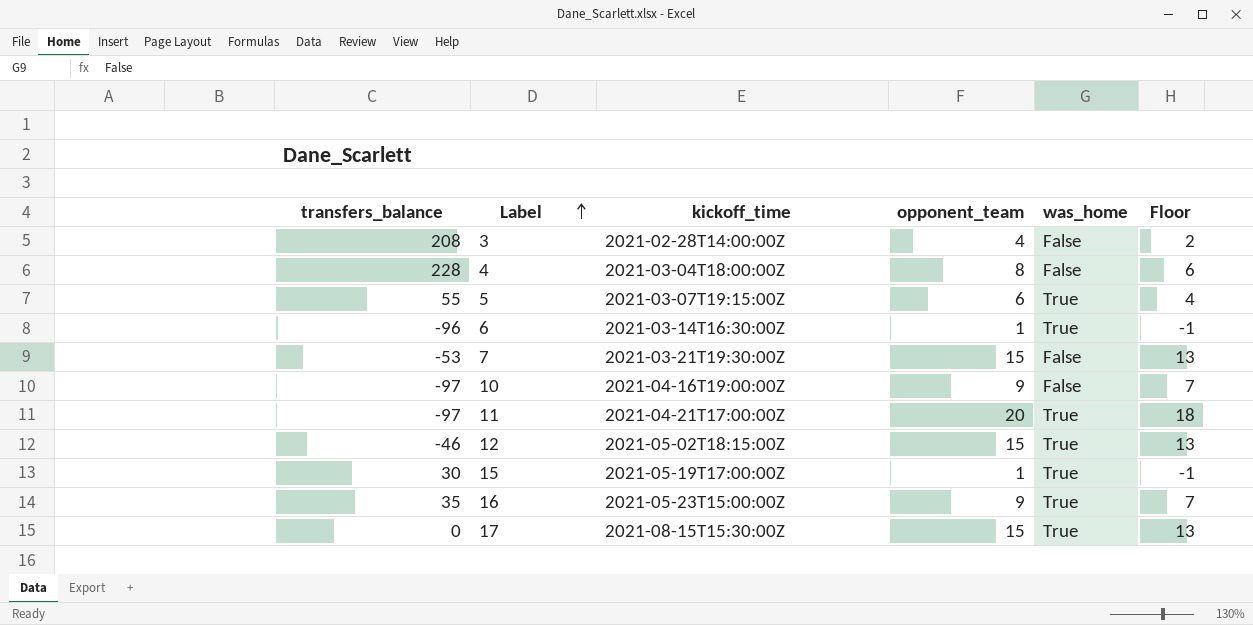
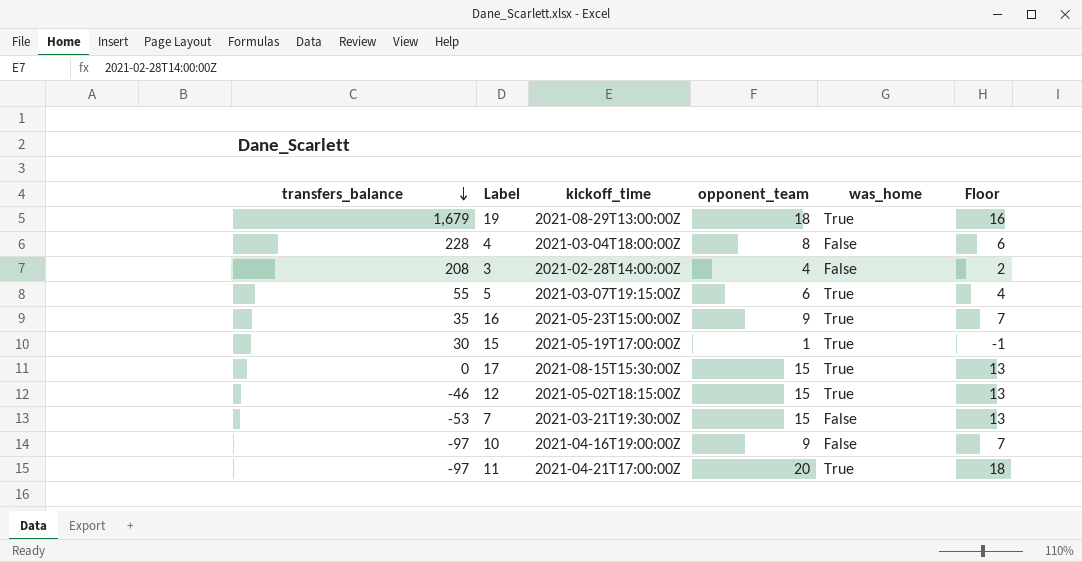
row order: Label ascending -> transfers_balance descending
row 6: -96 | 2021-03-14T16:30:00Z | 1 | True | -1 -> none
row 19: none -> 1,679 | 2021-08-29T13:00:00Z | 18 | True | 16

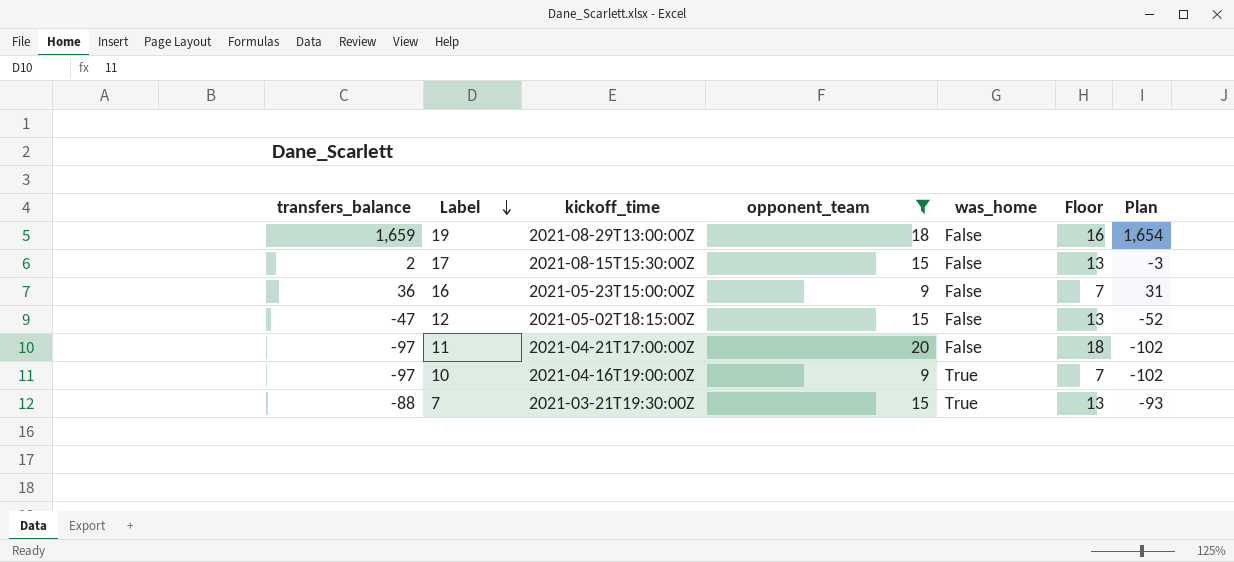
filter: none -> opponent_team >= 9
row order: transfers_balance descending -> Label descending
column Plan | formula: none -> [transfers_balance] - 5
19 | transfers_balance: 1,679 -> 1,659
19 | was_home: True -> False
17 | transfers_balance: 0 -> 2
17 | was_home: True -> False
16 | transfers_balance: 35 -> 36
16 | was_home: True -> False
12 | transfers_balance: -46 -> -47
12 | was_home: True -> False
11 | was_home: True -> False
10 | was_home: False -> True
7 | transfers_balance: -53 -> -88
7 | was_home: False -> True

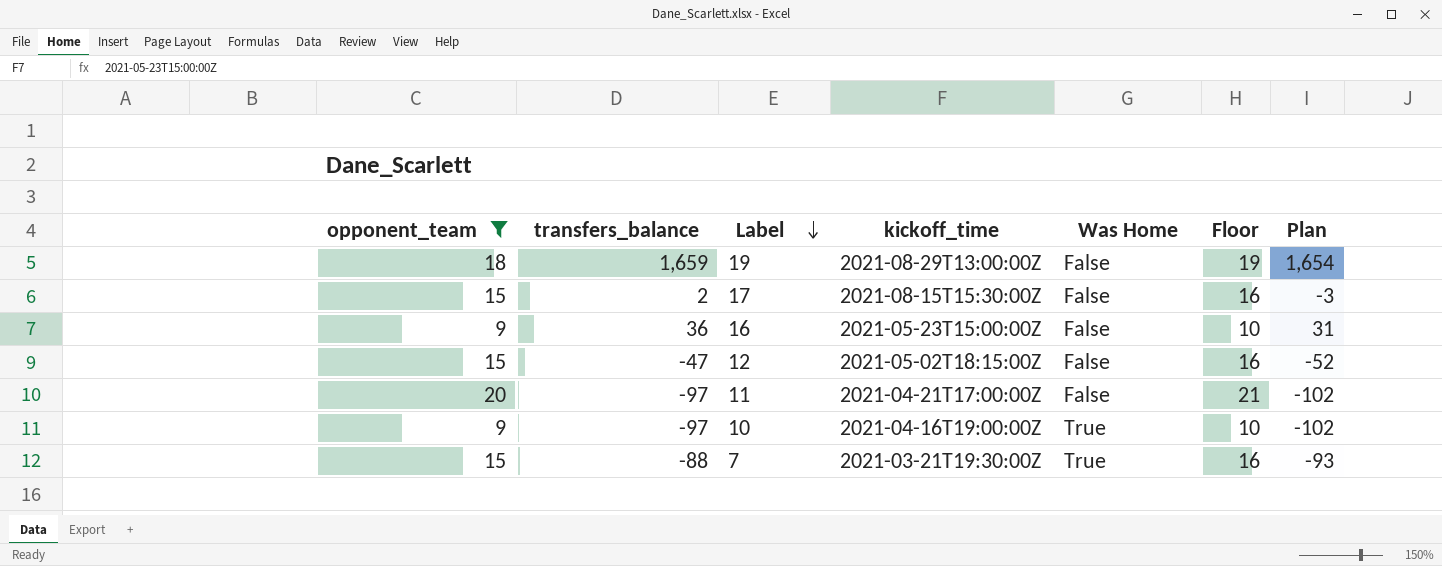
column opponent_team | position: 4 -> 1
column name: was_home -> Was Home
column Floor | formula: [opponent_team] - 2 -> [opponent_team] + 1

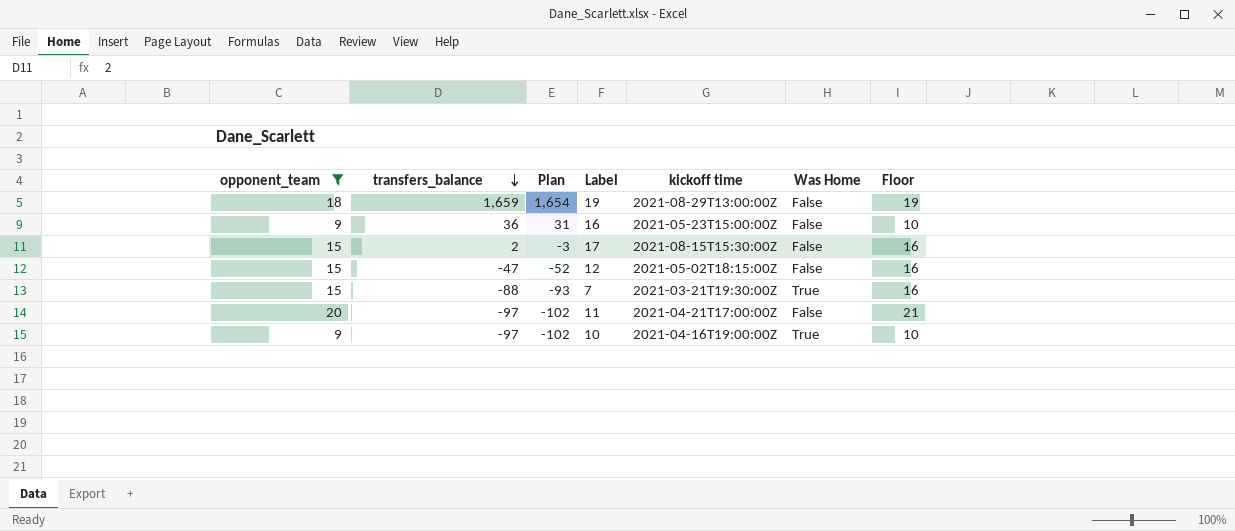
row order: Label descending -> transfers_balance descending
column Plan | position: 7 -> 3
column name: kickoff_time -> kickoff time

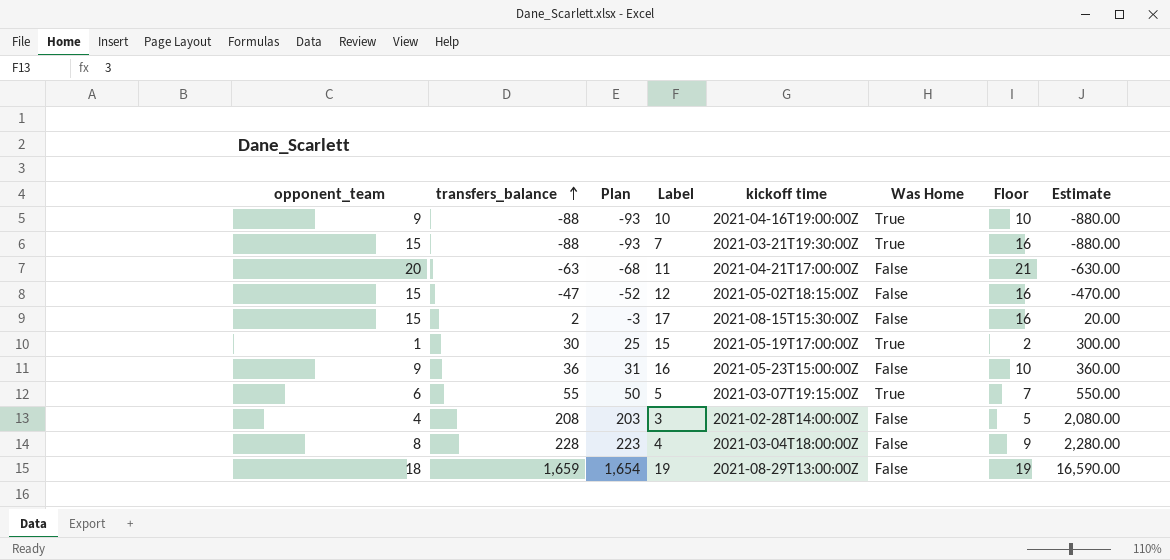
filter: opponent_team >= 9 -> none
row order: transfers_balance descending -> transfers_balance ascending
column Estimate | formula: none -> [transfers_balance] * 10
10 | transfers_balance: -97 -> -88
10 | Plan: -102 -> -93
11 | transfers_balance: -97 -> -63
11 | Plan: -102 -> -68

